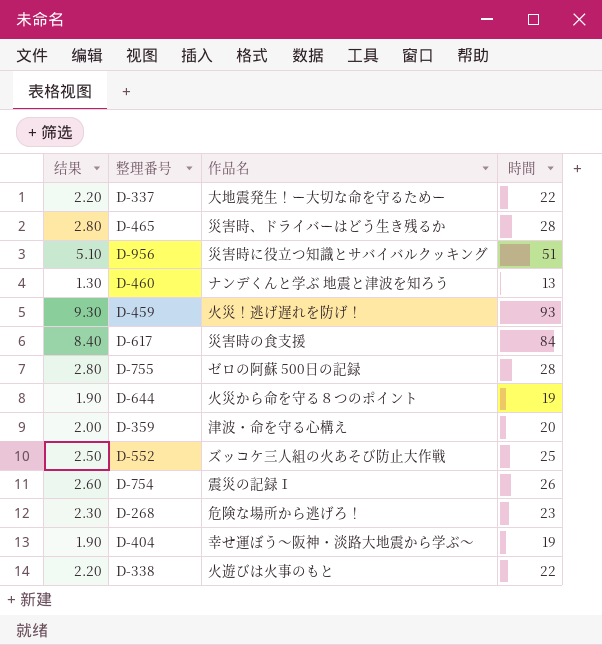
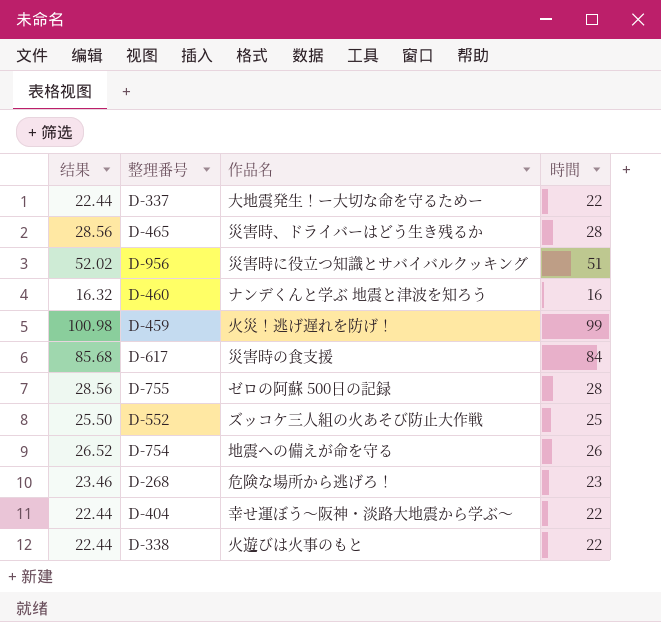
column 结果 | formula: [時間] * 0.1 -> [時間] * 1.02
row D-644: 1.90 | 火災から命を守る８つのポイント | 19 -> none
row D-359: 2.00 | 津波・命を守る心構え | 20 -> none
D-460 | 時間: 13 -> 16
D-459 | 時間: 93 -> 99
D-754 | 作品名: 震災の記録Ⅰ -> 地震への備えが命を守る
D-404 | 時間: 19 -> 22

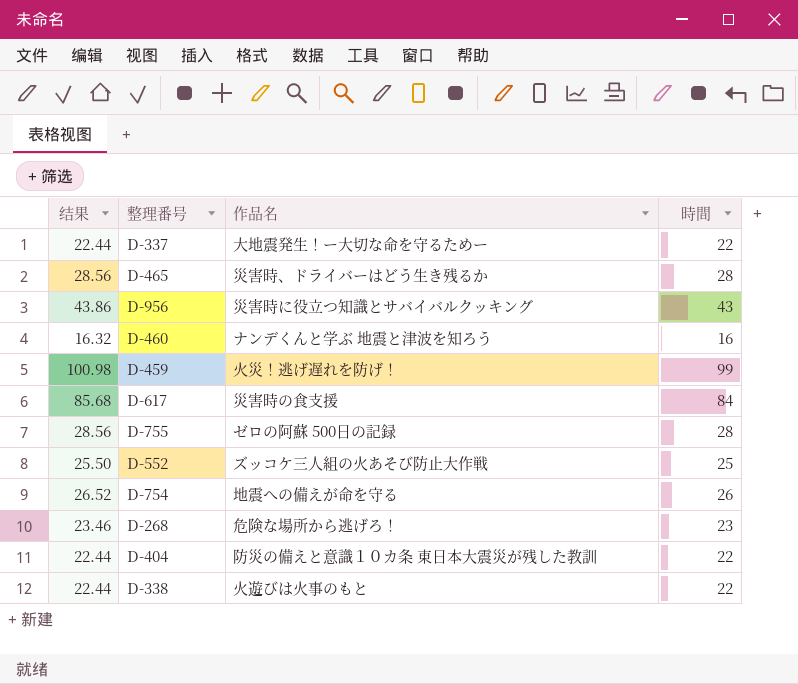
D-956 | 结果: 52.02 -> 43.86
D-956 | 時間: 51 -> 43
D-404 | 作品名: 幸せ運ぼう～阪神・淡路大地震から学ぶ～ -> 防災の備えと意識１０カ条 東日本大震災が残した教訓

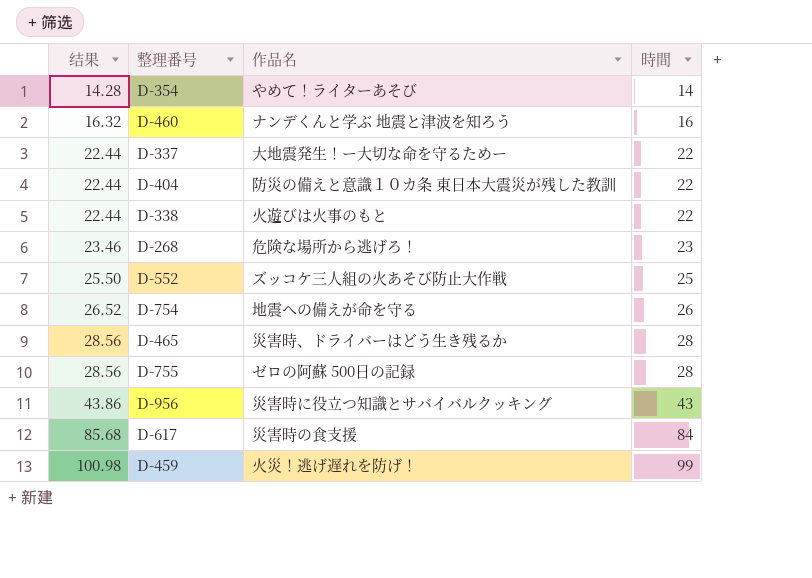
row order: none -> 结果 ascending
row D-354: none -> 14.28 | やめて！ライターあそび | 14

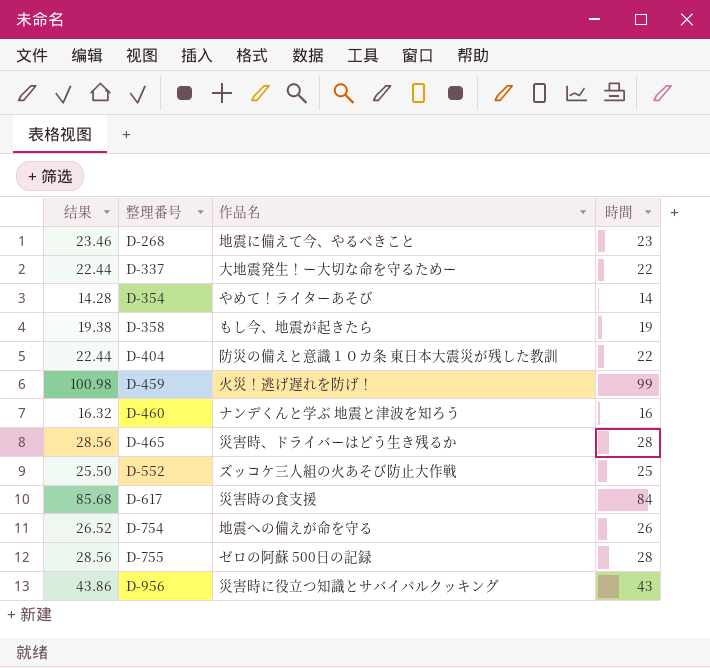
row order: 结果 ascending -> 整理番号 ascending
row D-338: 22.44 | 火遊びは火事のもと | 22 -> none
D-268 | 作品名: 危険な場所から逃げろ！ -> 地震に備えて今、やるべきこと
row D-358: none -> 19.38 | もし今、地震が起きたら | 19

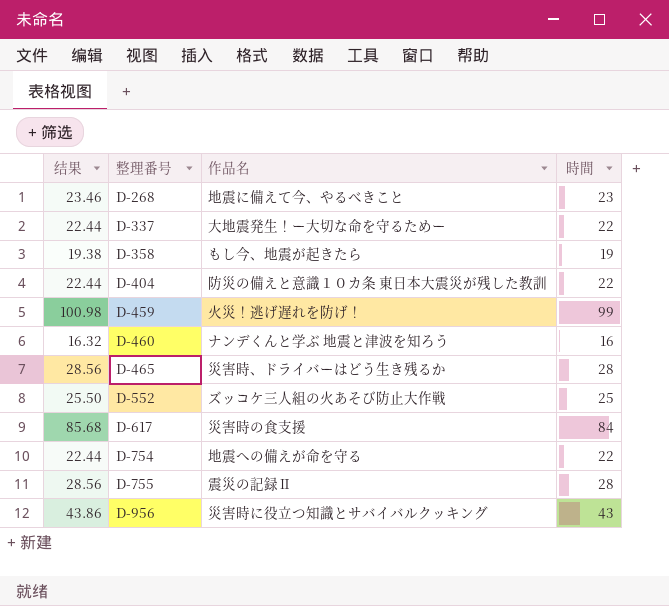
row D-354: 14.28 | やめて！ライターあそび | 14 -> none
D-754 | 结果: 26.52 -> 22.44
D-754 | 時間: 26 -> 22
D-755 | 作品名: ゼロの阿蘇 500日の記録 -> 震災の記録Ⅱ

